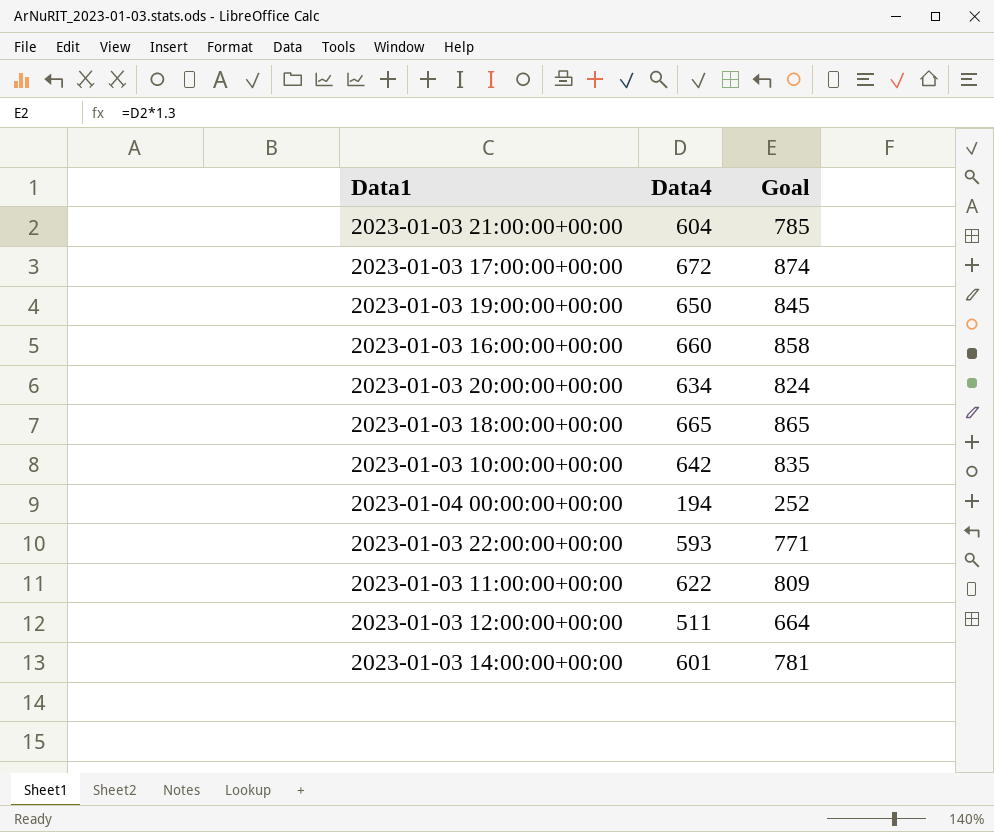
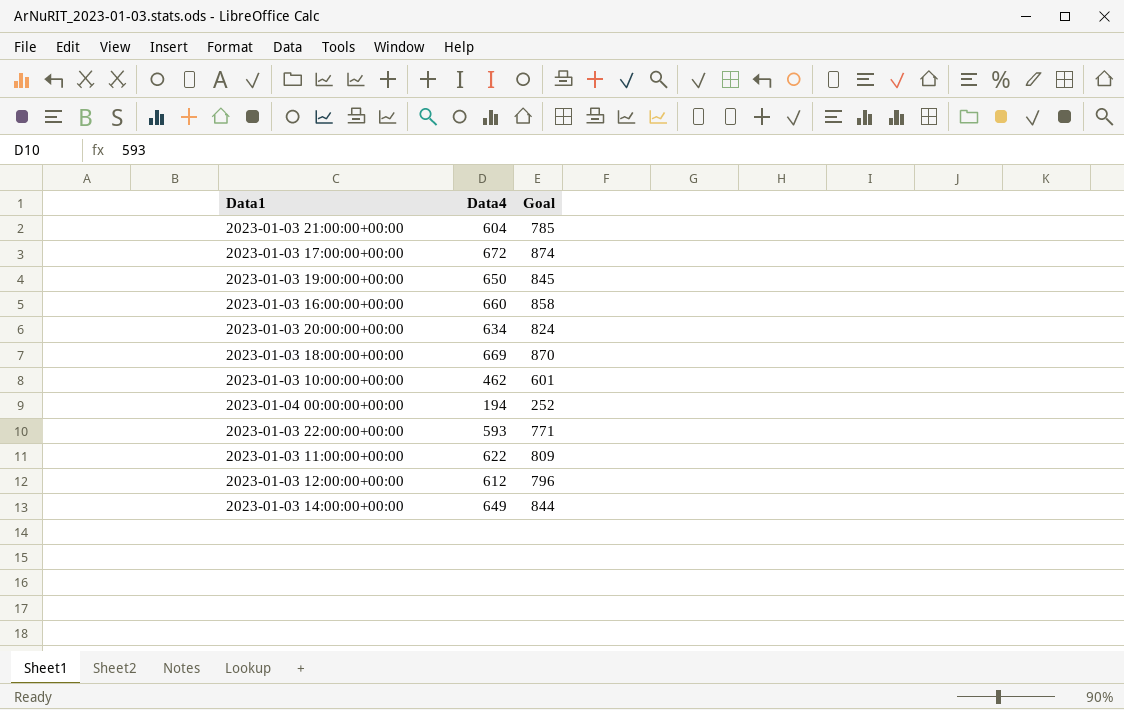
2023-01-03 18:00:00+00:00 | Data4: 665 -> 669
2023-01-03 18:00:00+00:00 | Goal: 865 -> 870
2023-01-03 10:00:00+00:00 | Data4: 642 -> 462
2023-01-03 10:00:00+00:00 | Goal: 835 -> 601
2023-01-03 12:00:00+00:00 | Data4: 511 -> 612
2023-01-03 12:00:00+00:00 | Goal: 664 -> 796
2023-01-03 14:00:00+00:00 | Data4: 601 -> 649
2023-01-03 14:00:00+00:00 | Goal: 781 -> 844

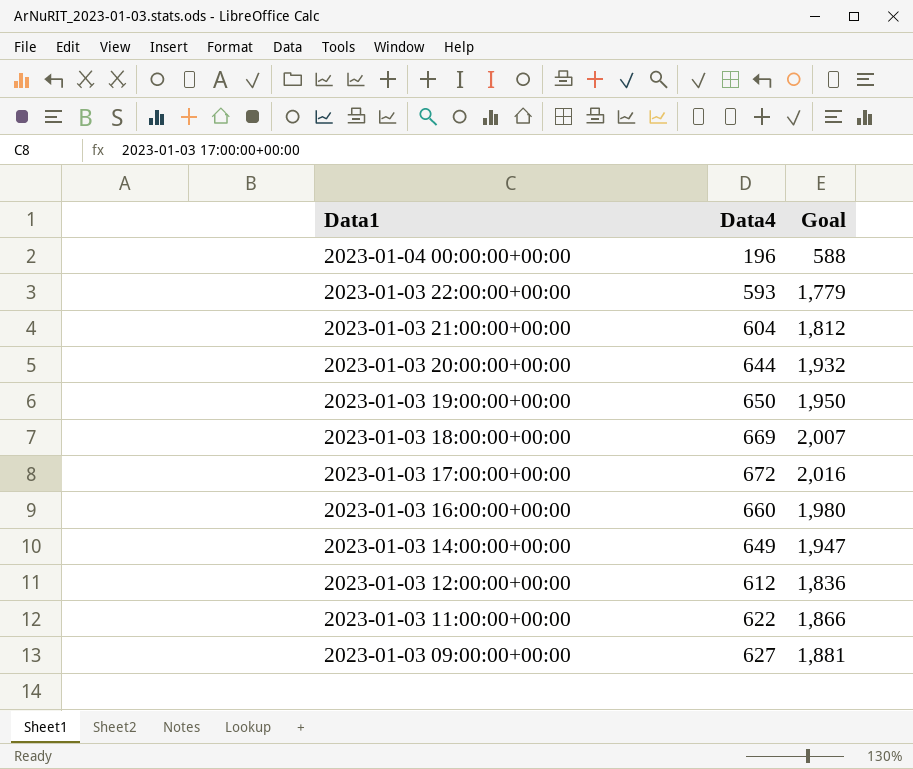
row order: none -> Data1 descending
column Goal | formula: [Data4] * 1.3 -> [Data4] * 3
row 2023-01-03 10:00:00+00:00: 462 | 601 -> none
2023-01-04 00:00:00+00:00 | Data4: 194 -> 196
2023-01-03 20:00:00+00:00 | Data4: 634 -> 644
row 2023-01-03 09:00:00+00:00: none -> 627 | 1,881

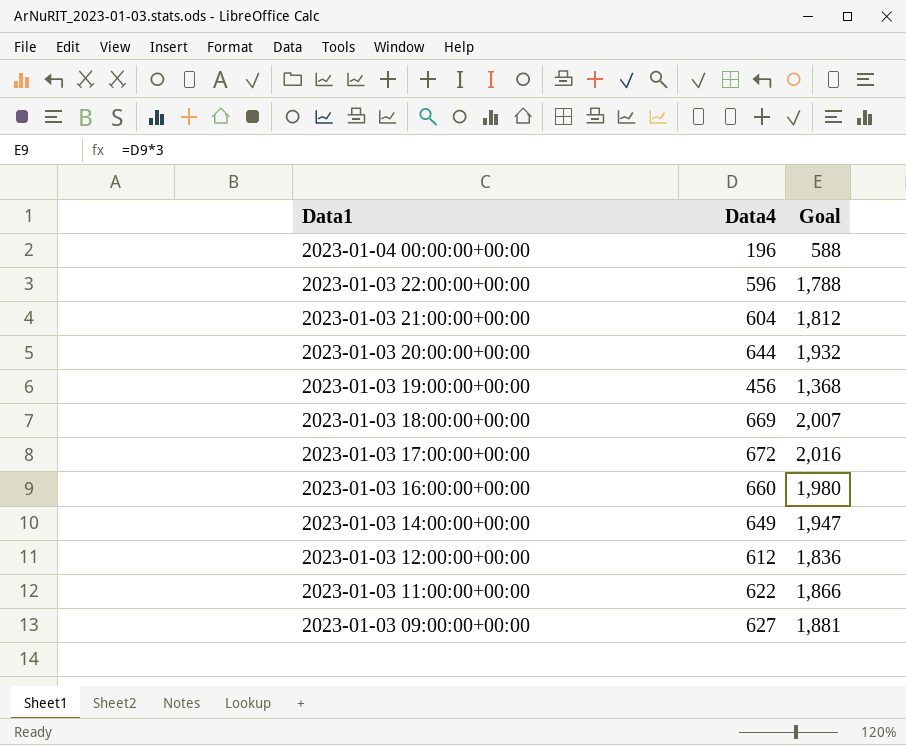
2023-01-03 22:00:00+00:00 | Data4: 593 -> 596
2023-01-03 22:00:00+00:00 | Goal: 1,779 -> 1,788
2023-01-03 19:00:00+00:00 | Data4: 650 -> 456
2023-01-03 19:00:00+00:00 | Goal: 1,950 -> 1,368

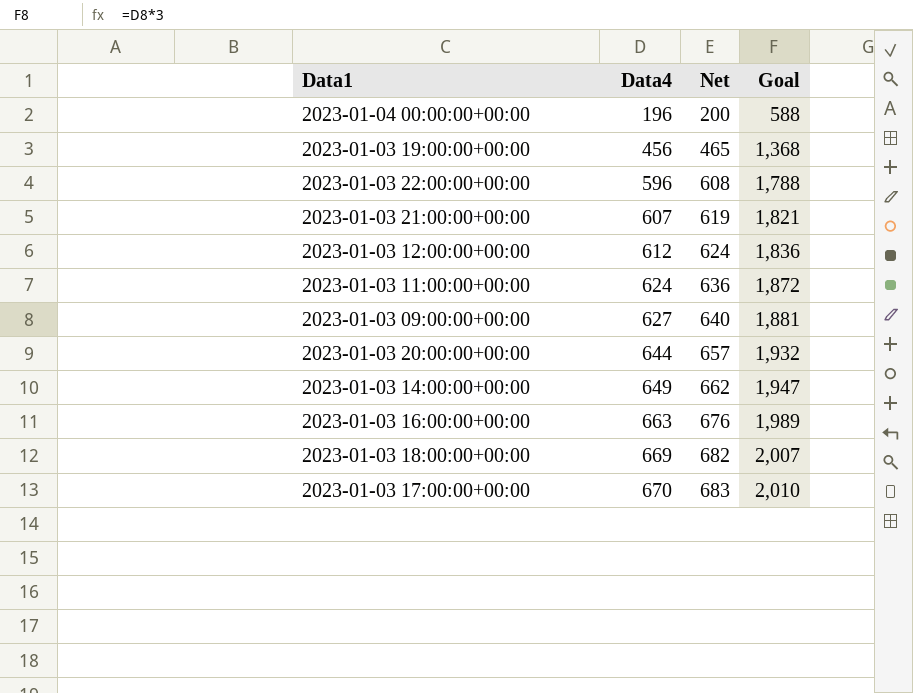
row order: Data1 descending -> Data4 ascending
column Net | formula: none -> [Data4] * 1.02
2023-01-03 21:00:00+00:00 | Data4: 604 -> 607
2023-01-03 21:00:00+00:00 | Goal: 1,812 -> 1,821
2023-01-03 11:00:00+00:00 | Data4: 622 -> 624
2023-01-03 11:00:00+00:00 | Goal: 1,866 -> 1,872
2023-01-03 16:00:00+00:00 | Data4: 660 -> 663
2023-01-03 16:00:00+00:00 | Goal: 1,980 -> 1,989
2023-01-03 17:00:00+00:00 | Data4: 672 -> 670
2023-01-03 17:00:00+00:00 | Goal: 2,016 -> 2,010

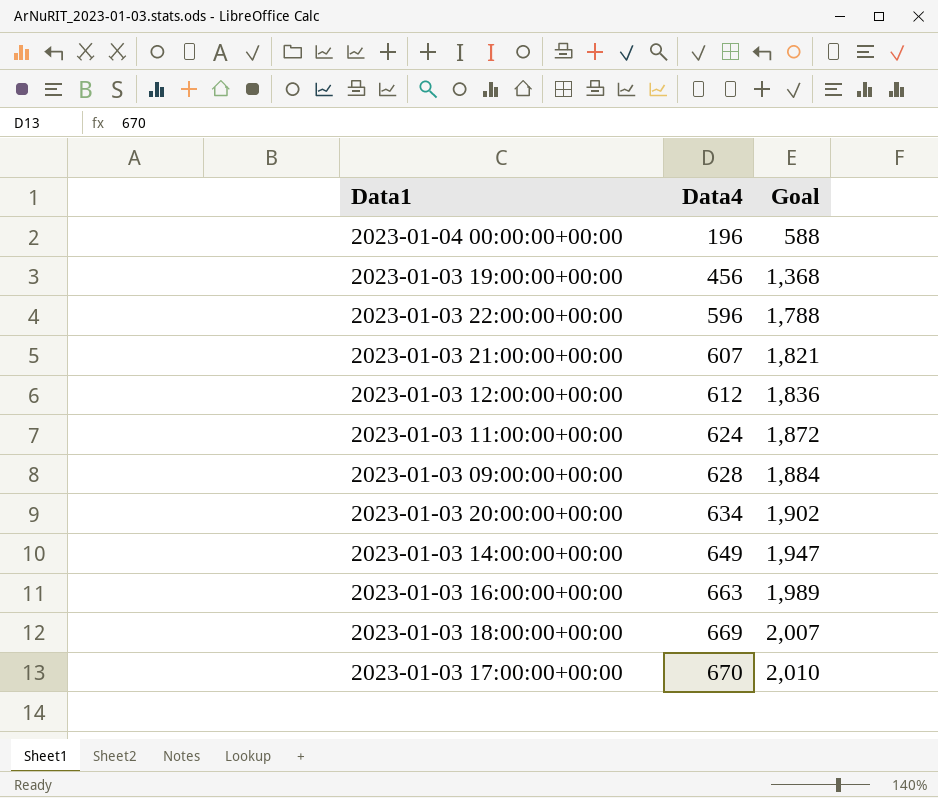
column Net | formula: [Data4] * 1.02 -> none
2023-01-03 09:00:00+00:00 | Data4: 627 -> 628
2023-01-03 09:00:00+00:00 | Goal: 1,881 -> 1,884
2023-01-03 20:00:00+00:00 | Data4: 644 -> 634
2023-01-03 20:00:00+00:00 | Goal: 1,932 -> 1,902

